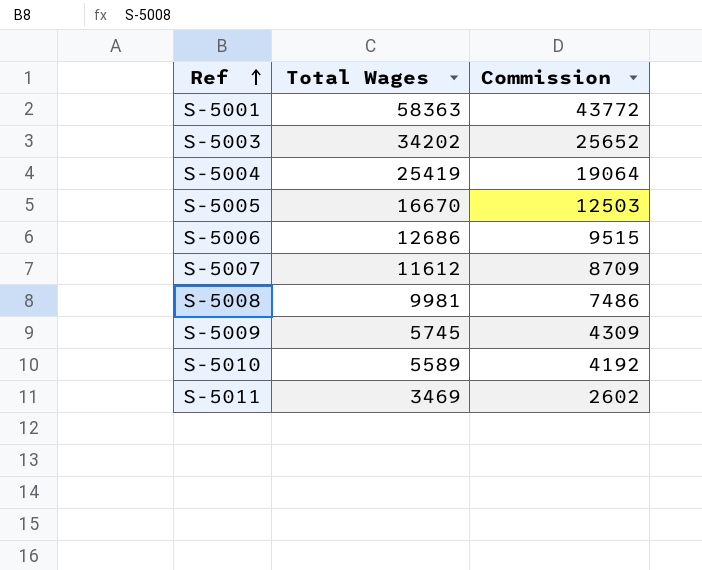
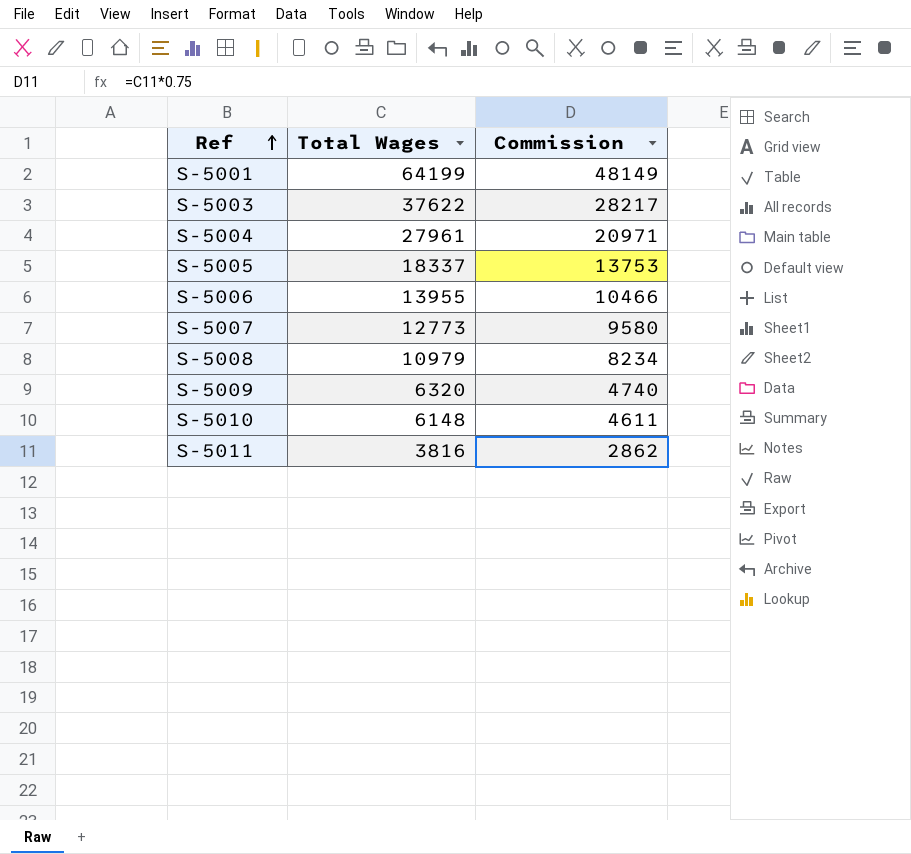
S-5001 | Total Wages: 58363 -> 64199
S-5001 | Commission: 43772 -> 48149
S-5003 | Total Wages: 34202 -> 37622
S-5003 | Commission: 25652 -> 28217
S-5004 | Total Wages: 25419 -> 27961
S-5004 | Commission: 19064 -> 20971
S-5005 | Total Wages: 16670 -> 18337
S-5005 | Commission: 12503 -> 13753
S-5006 | Total Wages: 12686 -> 13955
S-5006 | Commission: 9515 -> 10466
S-5007 | Total Wages: 11612 -> 12773
S-5007 | Commission: 8709 -> 9580
S-5008 | Total Wages: 9981 -> 10979
S-5008 | Commission: 7486 -> 8234
S-5009 | Total Wages: 5745 -> 6320
S-5009 | Commission: 4309 -> 4740
S-5010 | Total Wages: 5589 -> 6148
S-5010 | Commission: 4192 -> 4611
S-5011 | Total Wages: 3469 -> 3816
S-5011 | Commission: 2602 -> 2862

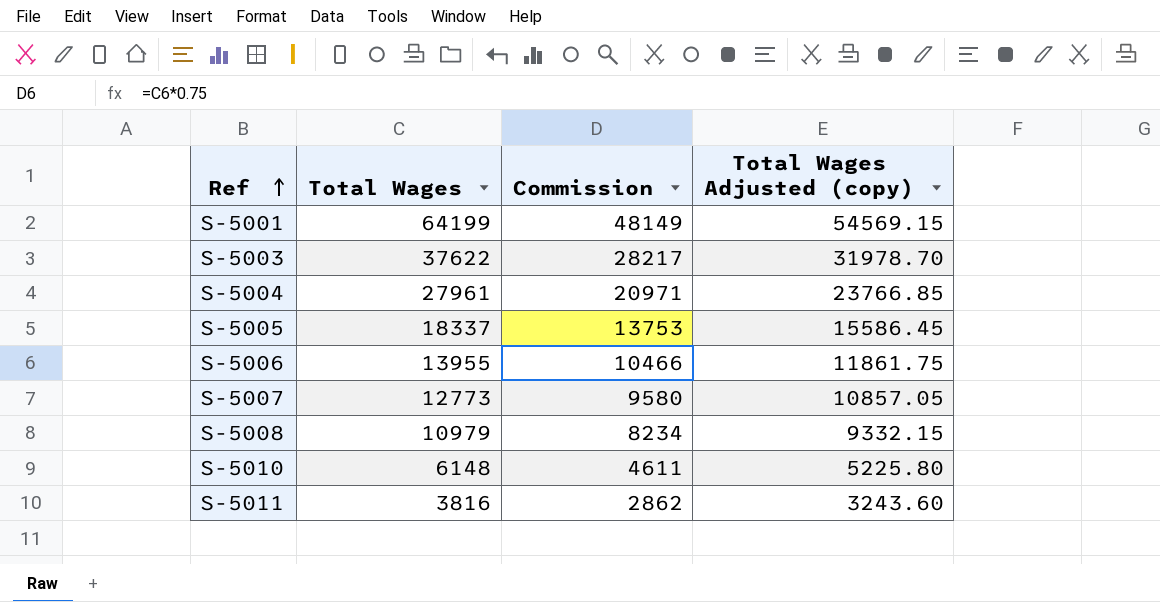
column Total Wages Adjusted (copy) | formula: none -> [Total Wages] * 0.85
row S-5009: 6320 | 4740 -> none

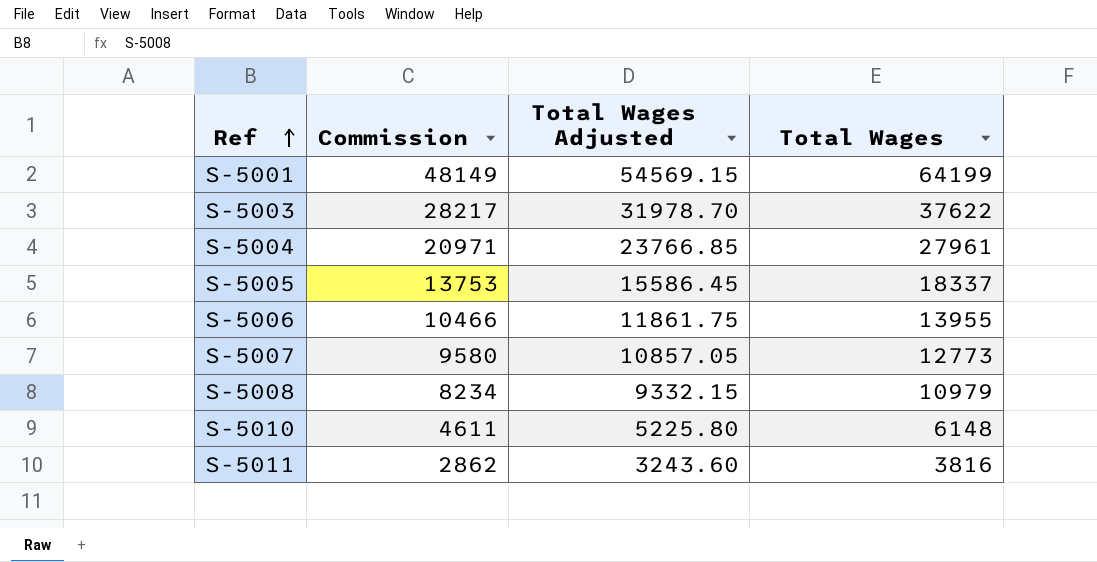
column name: Total Wages Adjusted (copy) -> Total Wages Adjusted
column Total Wages | position: 2 -> 4

